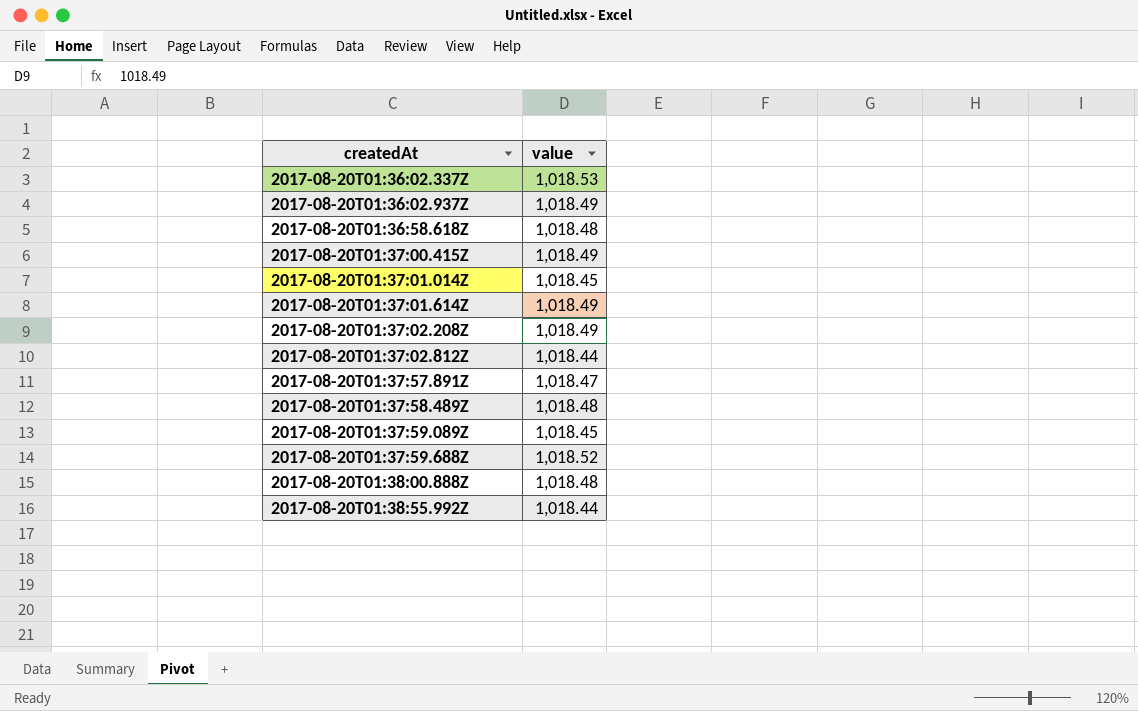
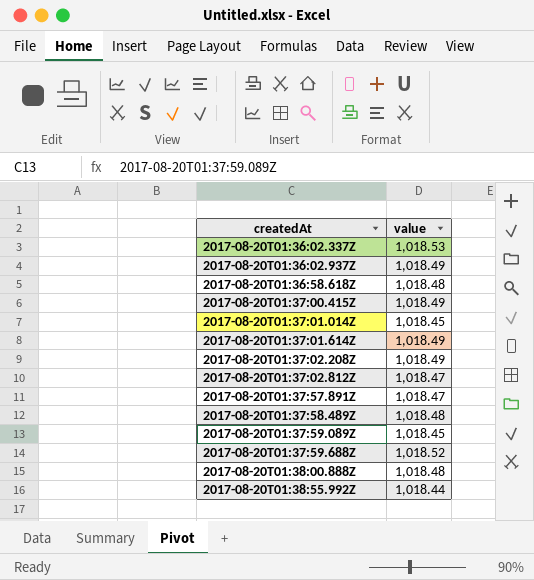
2017-08-20T01:37:02.812Z | value: 1,018.44 -> 1,018.47

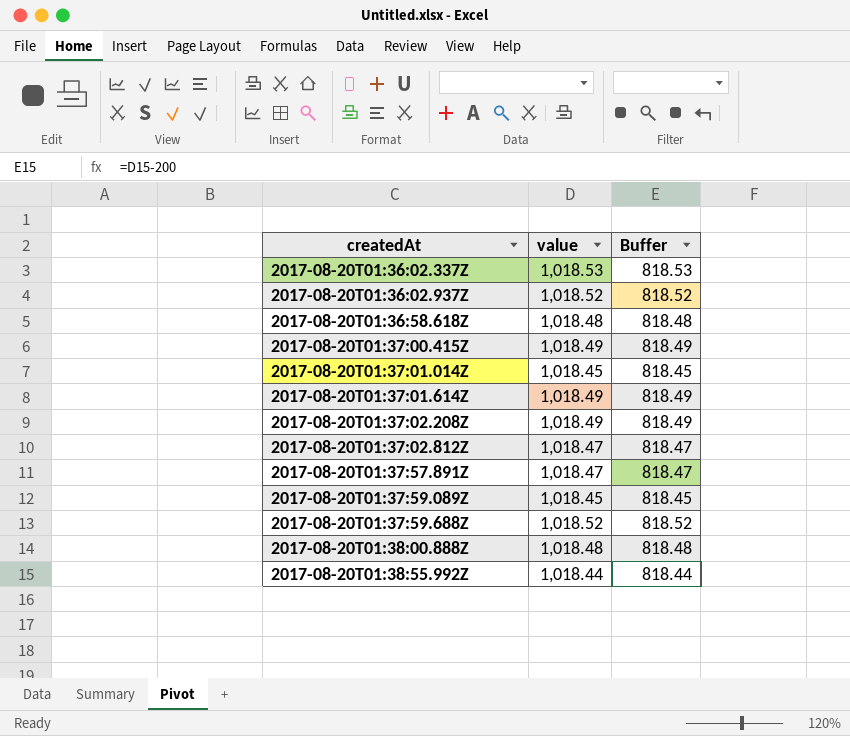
column Buffer | formula: none -> [value] - 200
row 2017-08-20T01:37:58.489Z: 1,018.48 -> none
2017-08-20T01:36:02.937Z | value: 1,018.49 -> 1,018.52

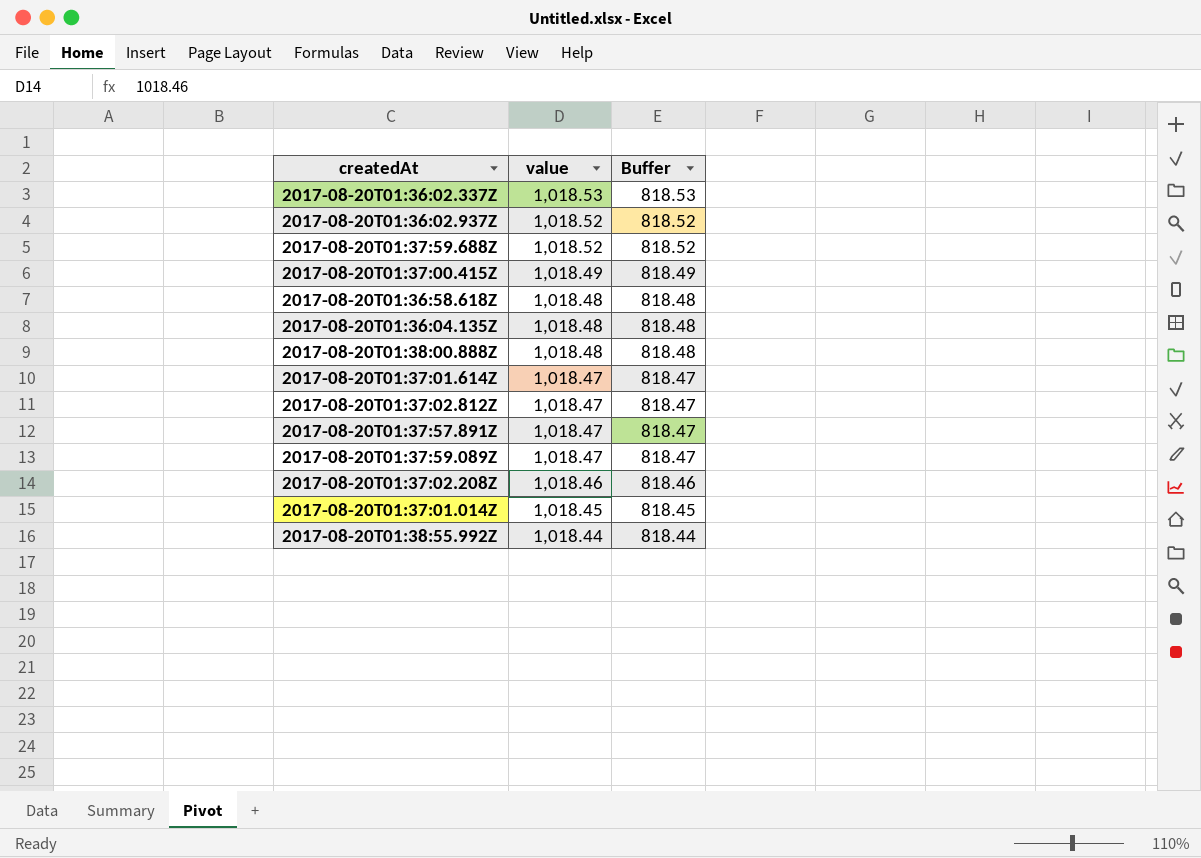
row order: createdAt ascending -> value descending
row 2017-08-20T01:36:04.135Z: none -> 1,018.48 | 818.48
2017-08-20T01:37:01.614Z | value: 1,018.49 -> 1,018.47
2017-08-20T01:37:01.614Z | Buffer: 818.49 -> 818.47
2017-08-20T01:37:59.089Z | value: 1,018.45 -> 1,018.47
2017-08-20T01:37:59.089Z | Buffer: 818.45 -> 818.47
2017-08-20T01:37:02.208Z | value: 1,018.49 -> 1,018.46
2017-08-20T01:37:02.208Z | Buffer: 818.49 -> 818.46

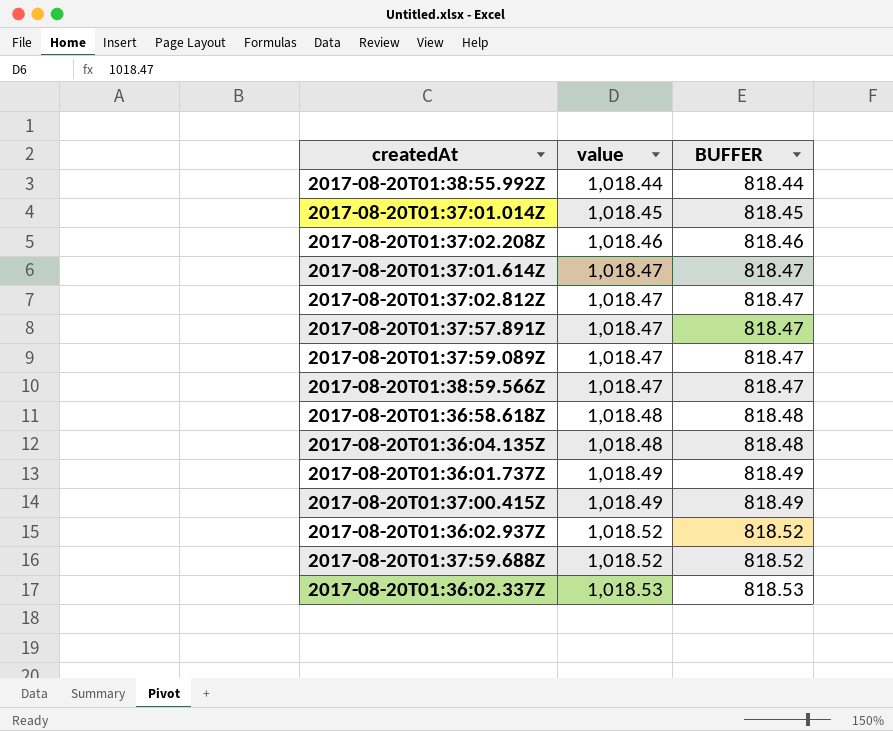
row order: value descending -> value ascending
column name: Buffer -> BUFFER
row 2017-08-20T01:38:00.888Z: 1,018.48 | 818.48 -> none
row 2017-08-20T01:38:59.566Z: none -> 1,018.47 | 818.47
row 2017-08-20T01:36:01.737Z: none -> 1,018.49 | 818.49

